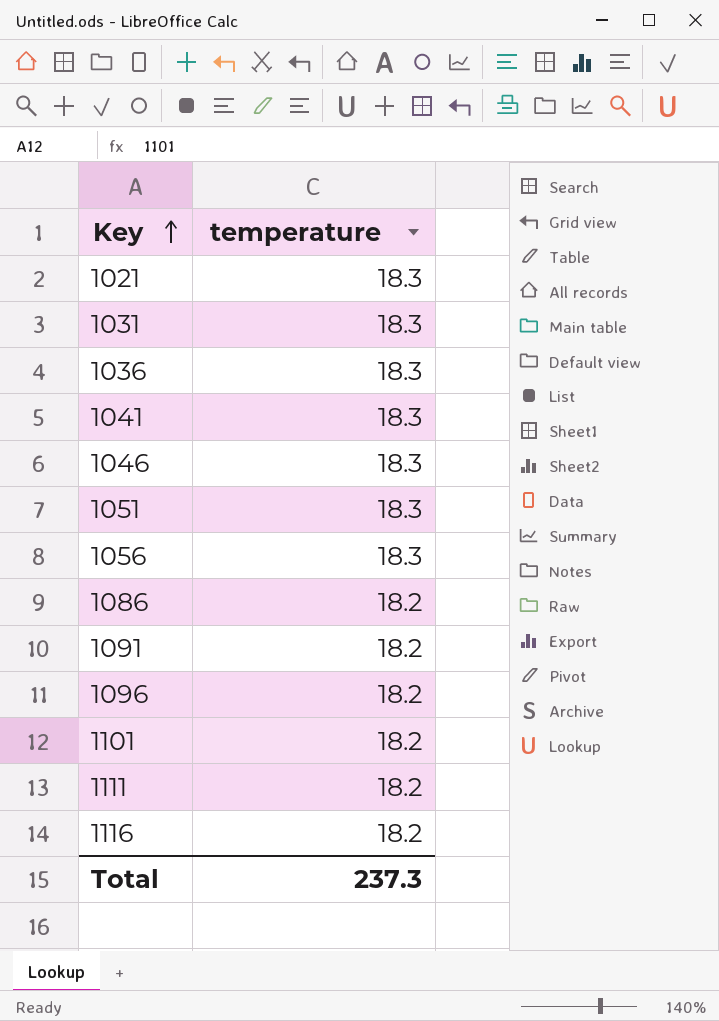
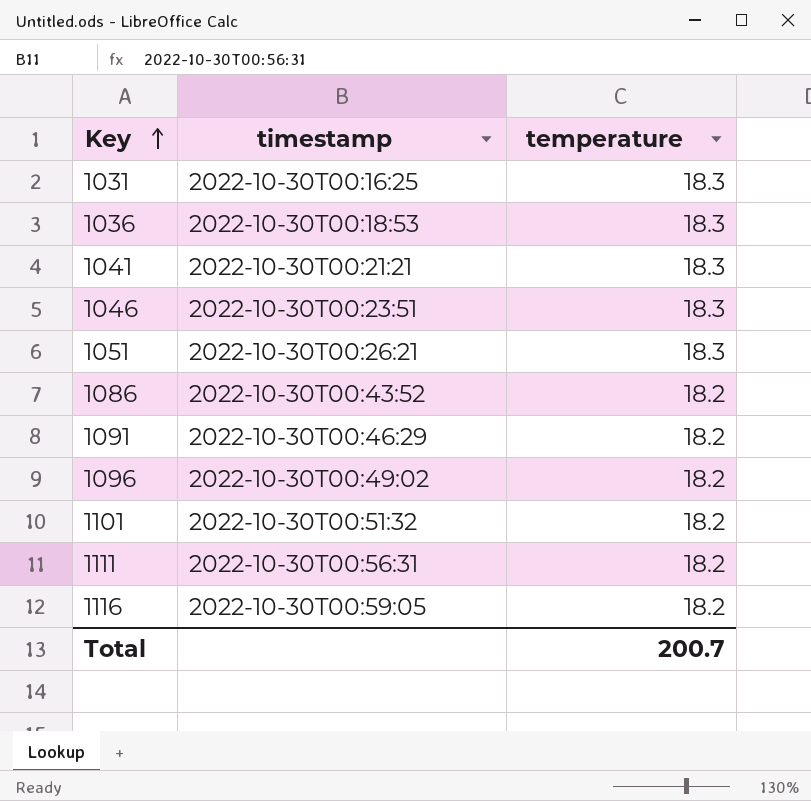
column timestamp | position: none -> 2
row 1021: 18.3 -> none
row 1056: 18.3 -> none
Total | temperature: 237.3 -> 200.7

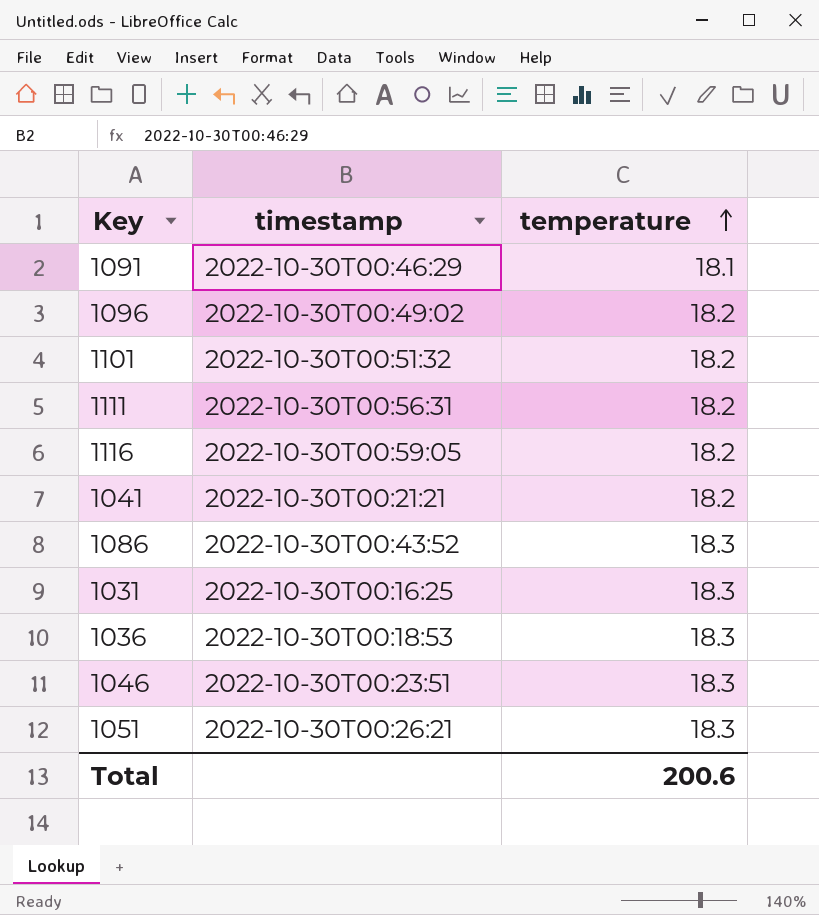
row order: Key ascending -> temperature ascending
1091 | temperature: 18.2 -> 18.1
1041 | temperature: 18.3 -> 18.2
1086 | temperature: 18.2 -> 18.3
Total | temperature: 200.7 -> 200.6

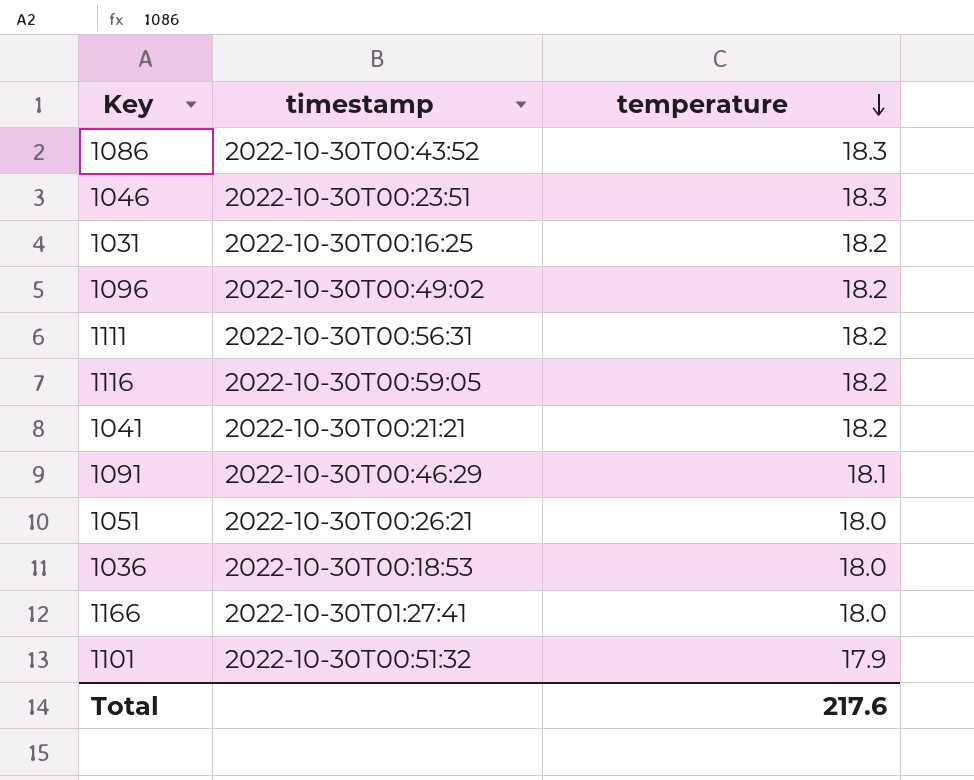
row order: temperature ascending -> temperature descending
1031 | temperature: 18.3 -> 18.2
1051 | temperature: 18.3 -> 18.0
1036 | temperature: 18.3 -> 18.0
row 1166: none -> 2022-10-30T01:27:41 | 18.0
1101 | temperature: 18.2 -> 17.9
Total | temperature: 200.6 -> 217.6

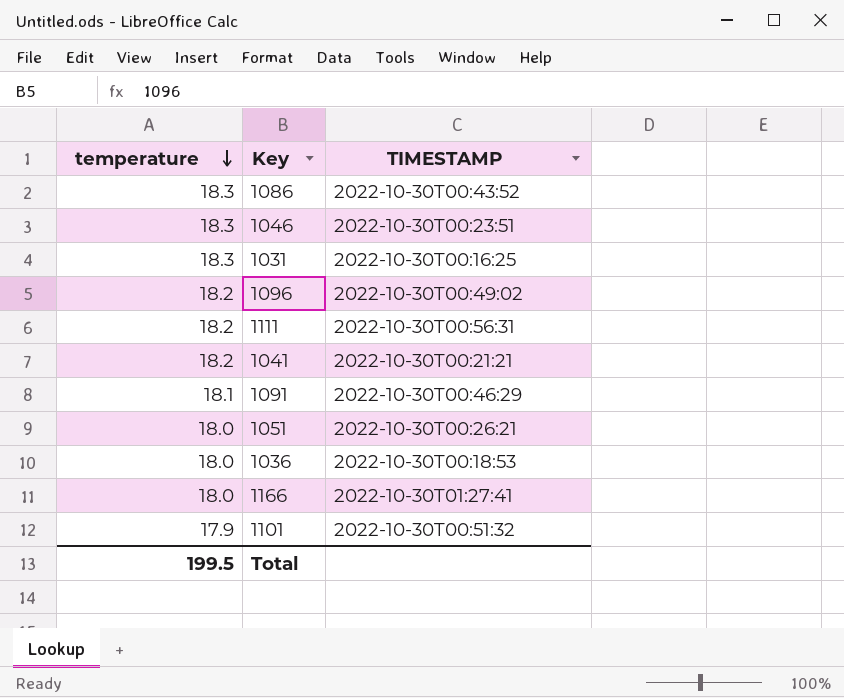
column temperature | position: 3 -> 1
column name: timestamp -> TIMESTAMP
row 1116: 2022-10-30T00:59:05 | 18.2 -> none
1031 | temperature: 18.2 -> 18.3
Total | temperature: 217.6 -> 199.5

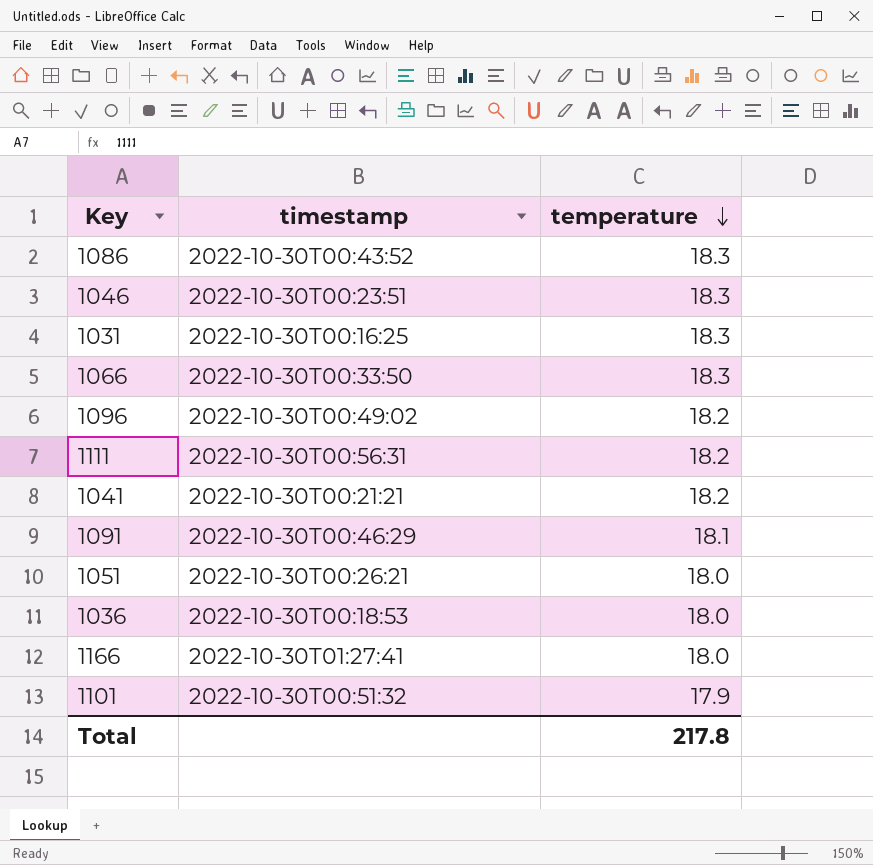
column name: TIMESTAMP -> timestamp
column temperature | position: 1 -> 3
row 1066: none -> 2022-10-30T00:33:50 | 18.3
Total | temperature: 199.5 -> 217.8

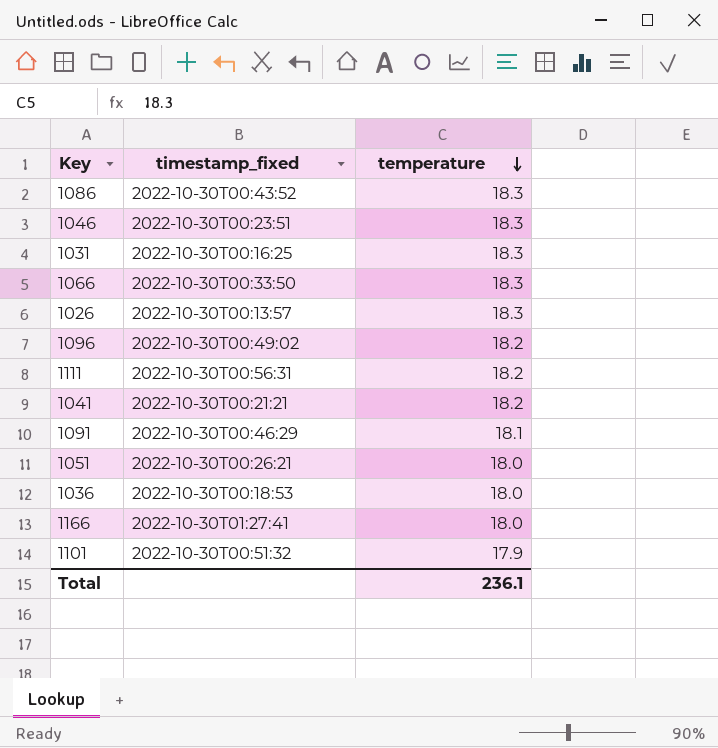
column name: timestamp -> timestamp_fixed
row 1026: none -> 2022-10-30T00:13:57 | 18.3
Total | temperature: 217.8 -> 236.1

